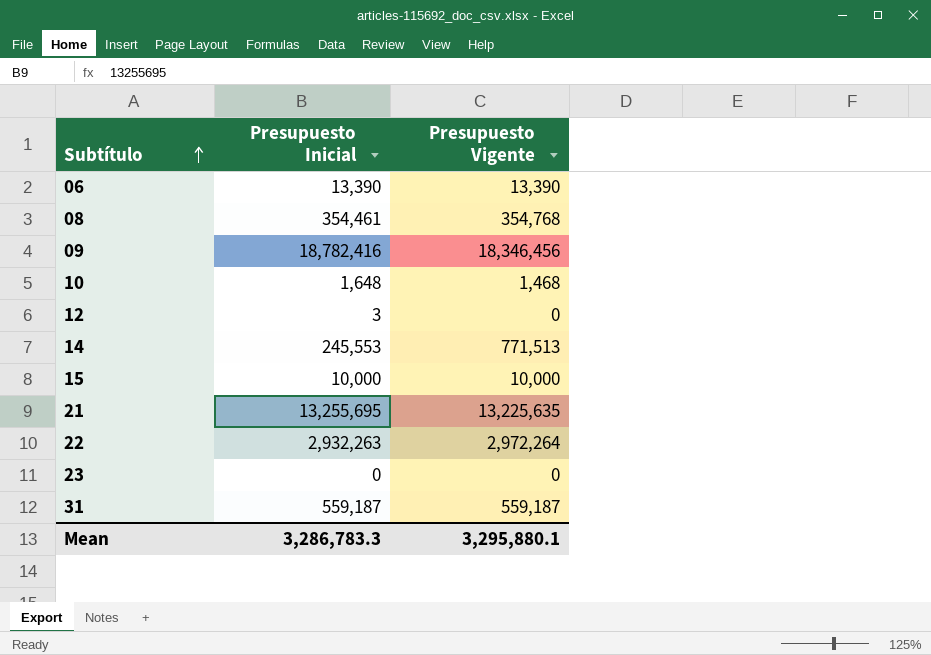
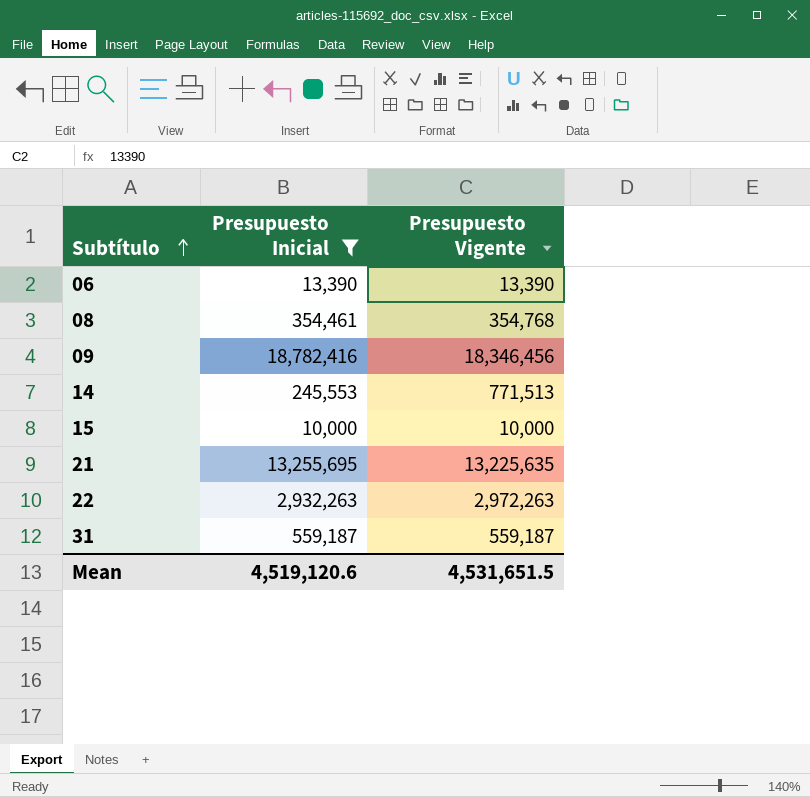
filter: none -> Presupuesto Inicial >= 10,000
22 | Presupuesto Vigente: 2,972,264 -> 2,972,263
Mean | Presupuesto Inicial: 3,286,783.3 -> 4,519,120.6
Mean | Presupuesto Vigente: 3,295,880.1 -> 4,531,651.5

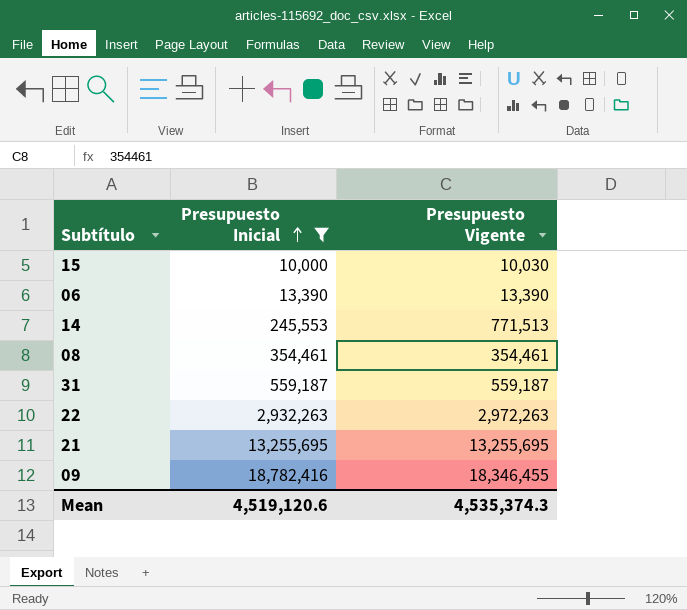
row order: Subtítulo ascending -> Presupuesto Inicial ascending
15 | Presupuesto Vigente: 10,000 -> 10,030
08 | Presupuesto Vigente: 354,768 -> 354,461
21 | Presupuesto Vigente: 13,225,635 -> 13,255,695
09 | Presupuesto Vigente: 18,346,456 -> 18,346,455
Mean | Presupuesto Vigente: 4,531,651.5 -> 4,535,374.3

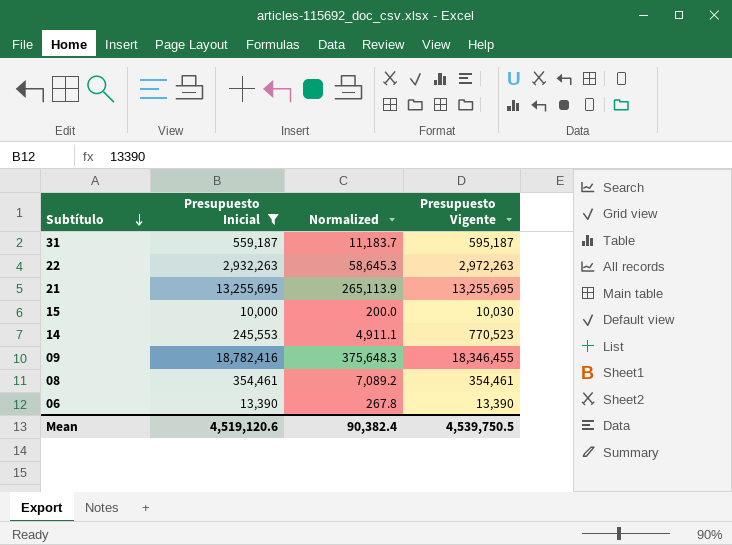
row order: Presupuesto Inicial ascending -> Subtítulo descending
column Normalized | formula: none -> [Presupuesto Inicial] * 0.02
31 | Presupuesto Vigente: 559,187 -> 595,187
14 | Presupuesto Vigente: 771,513 -> 770,523
Mean | Presupuesto Vigente: 4,535,374.3 -> 4,539,750.5

